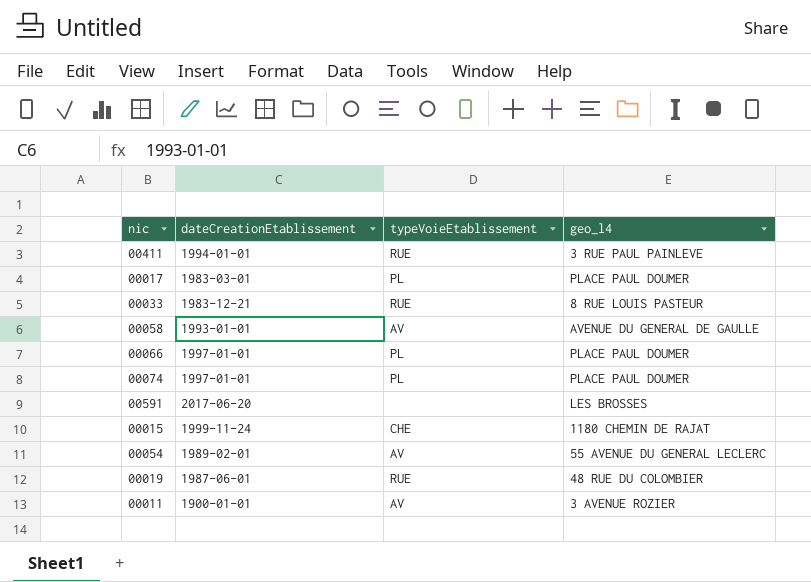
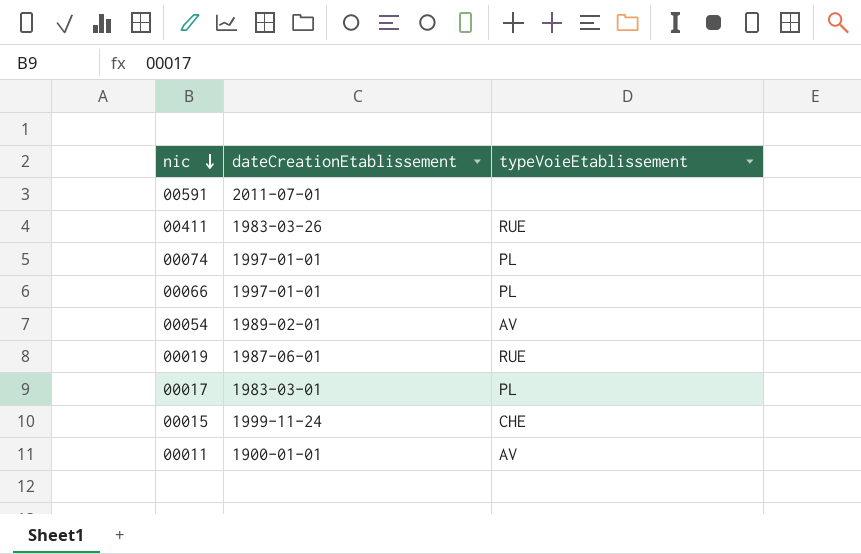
row order: none -> nic descending
column geo_l4 | position: 4 -> none
row 00033: 1983-12-21 | RUE | 8 RUE LOUIS PASTEUR -> none
row 00058: 1993-01-01 | AV | AVENUE DU GENERAL DE GAULLE -> none
00591 | dateCreationEtablissement: 2017-06-20 -> 2011-07-01
00411 | dateCreationEtablissement: 1994-01-01 -> 1983-03-26

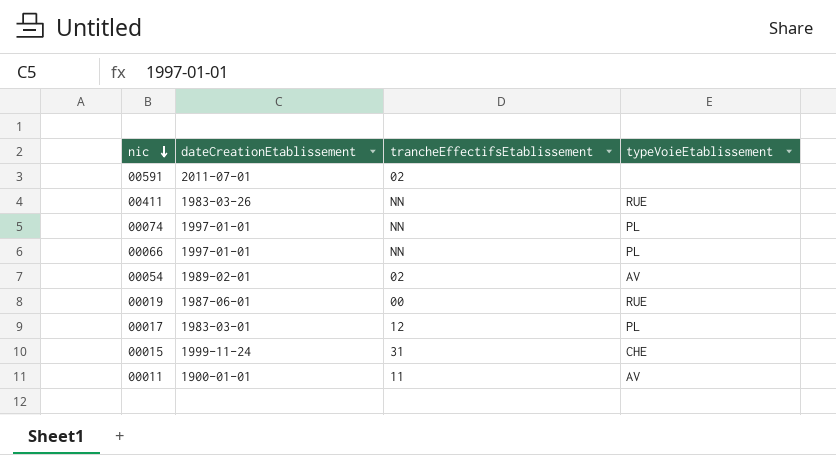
column trancheEffectifsEtablissement | position: none -> 3

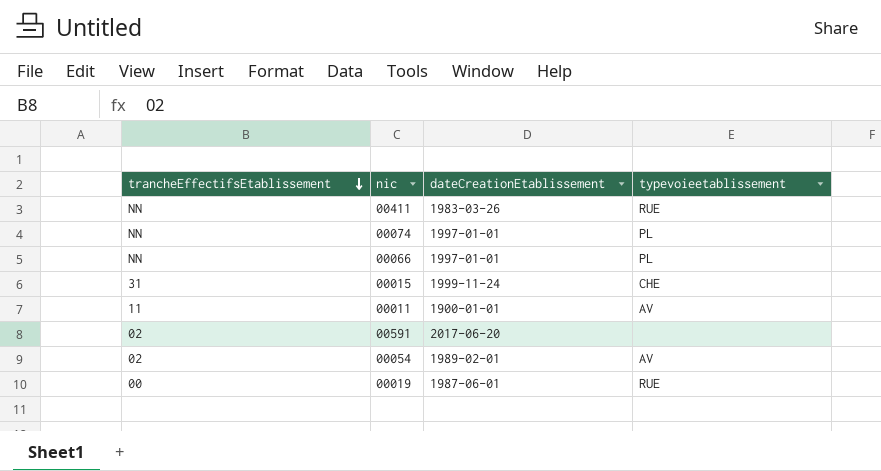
row order: nic descending -> trancheEffectifsEtablissement descending
column trancheEffectifsEtablissement | position: 3 -> 1
column name: typeVoieEtablissement -> typevoieetablissement
row 00017: 1983-03-01 | 12 | PL -> none
00591 | dateCreationEtablissement: 2011-07-01 -> 2017-06-20

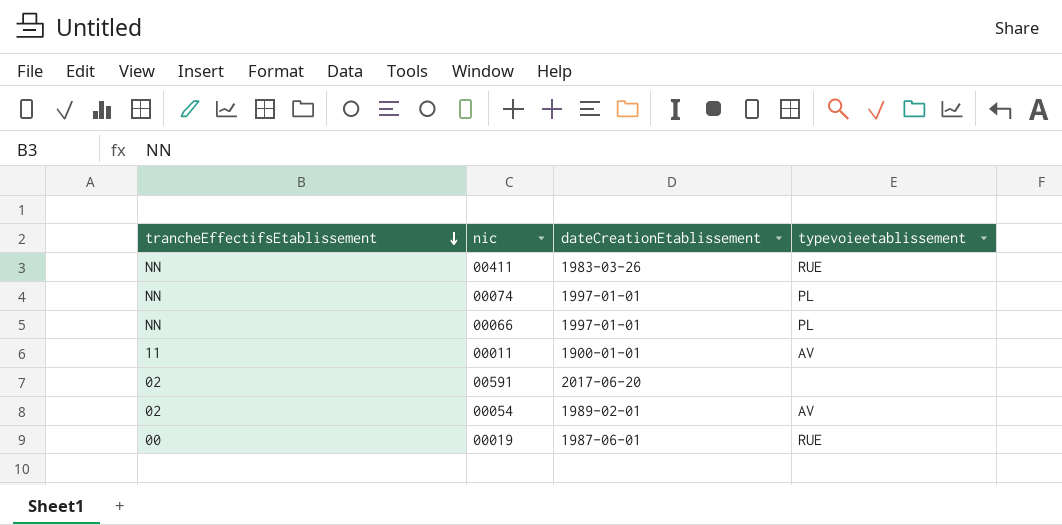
row 00015: 31 | 1999-11-24 | CHE -> none

